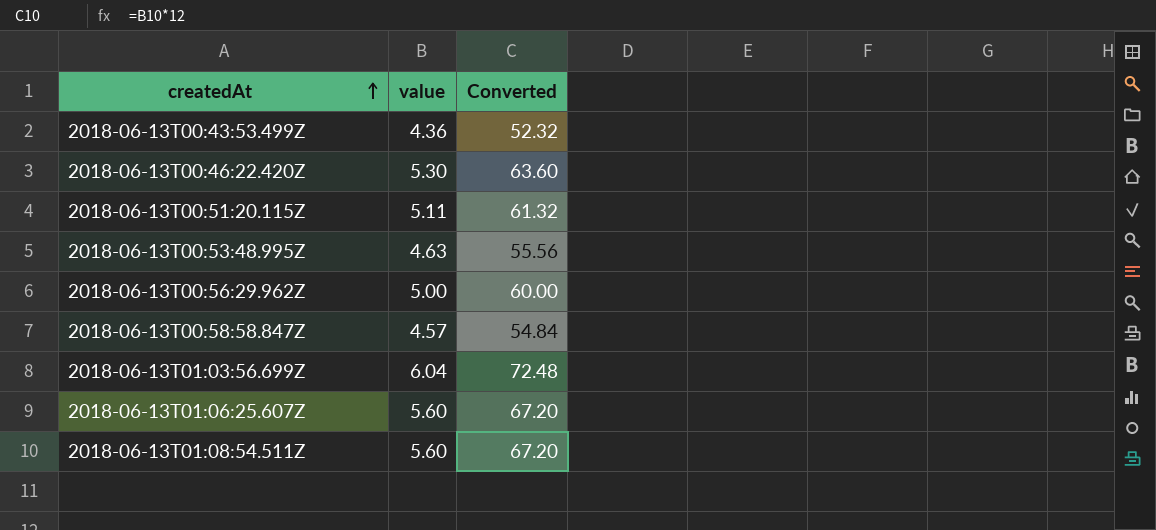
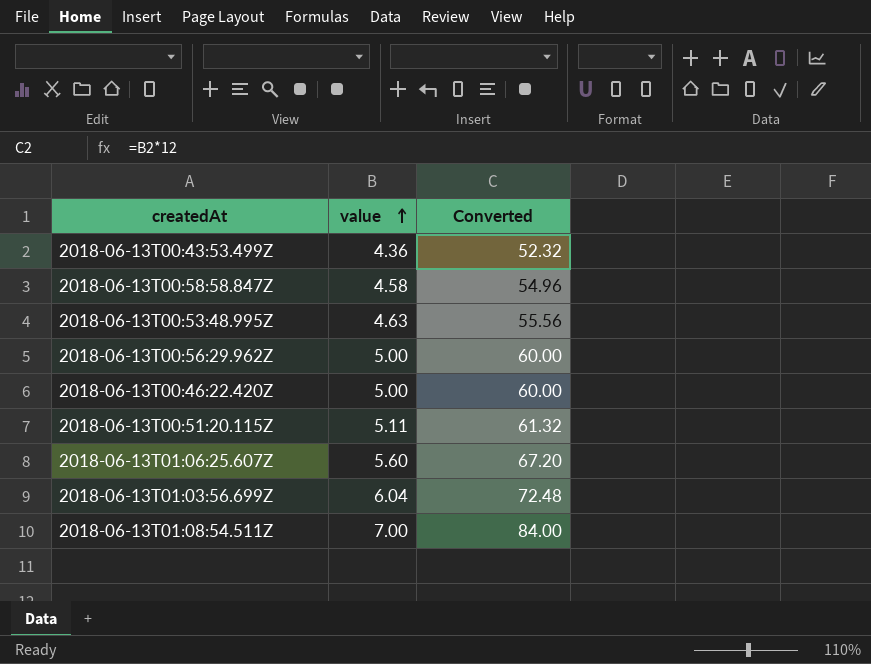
row order: createdAt ascending -> value ascending
2018-06-13T00:58:58.847Z | value: 4.57 -> 4.58
2018-06-13T00:58:58.847Z | Converted: 54.84 -> 54.96
2018-06-13T00:46:22.420Z | value: 5.30 -> 5.00
2018-06-13T00:46:22.420Z | Converted: 63.60 -> 60.00
2018-06-13T01:08:54.511Z | value: 5.60 -> 7.00
2018-06-13T01:08:54.511Z | Converted: 67.20 -> 84.00

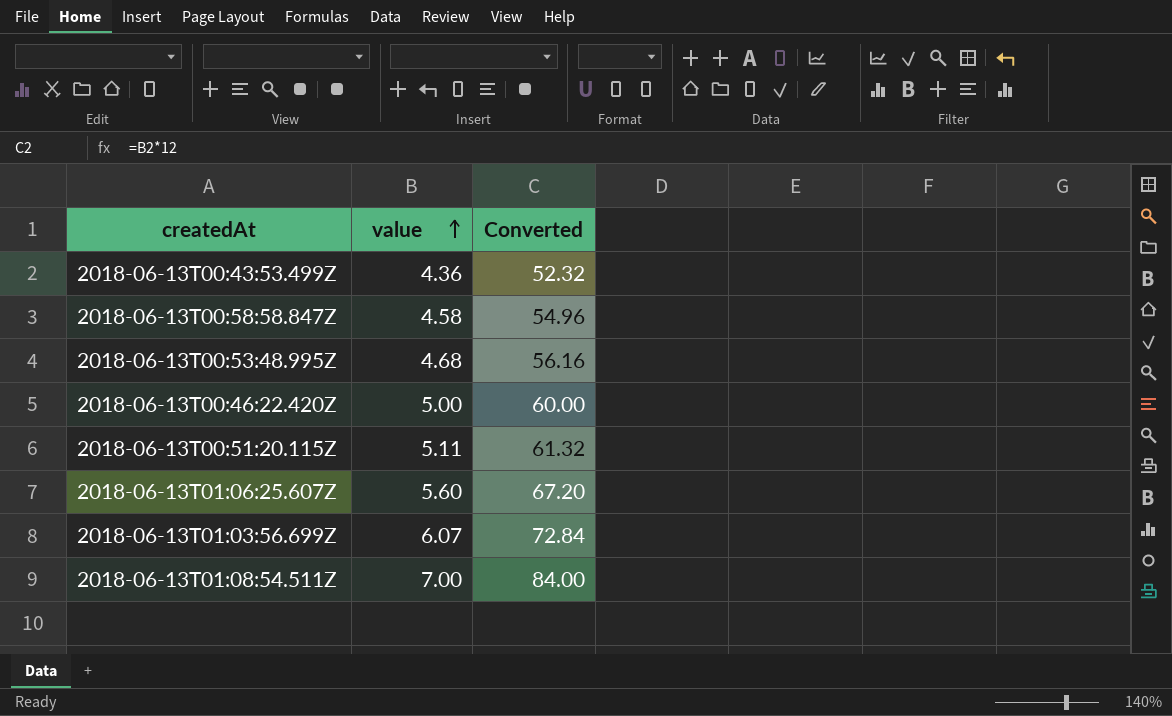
row 2018-06-13T00:56:29.962Z: 5.00 | 60.00 -> none
2018-06-13T00:53:48.995Z | value: 4.63 -> 4.68
2018-06-13T00:53:48.995Z | Converted: 55.56 -> 56.16
2018-06-13T01:03:56.699Z | value: 6.04 -> 6.07
2018-06-13T01:03:56.699Z | Converted: 72.48 -> 72.84

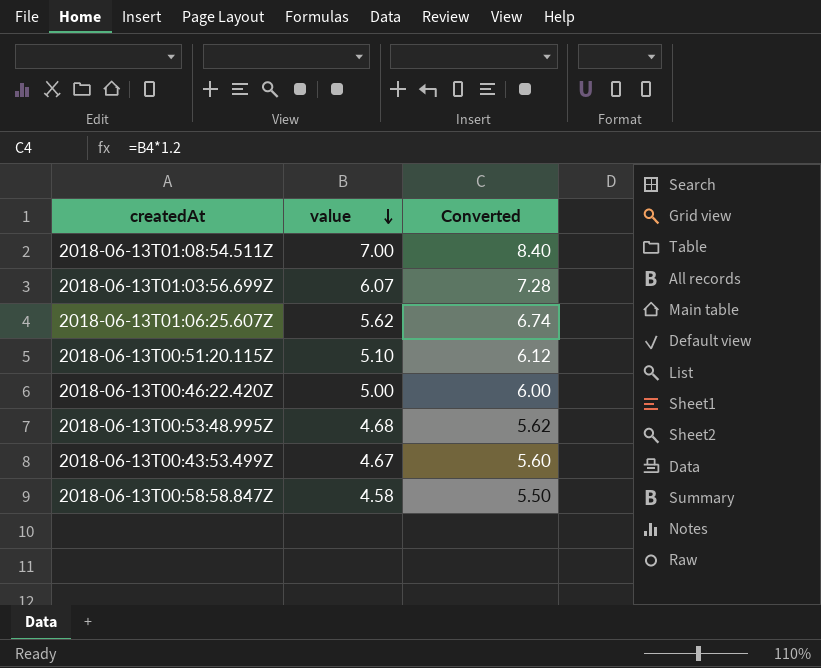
row order: value ascending -> value descending
column Converted | formula: [value] * 12 -> [value] * 1.2
2018-06-13T01:06:25.607Z | value: 5.60 -> 5.62
2018-06-13T00:51:20.115Z | value: 5.11 -> 5.10
2018-06-13T00:43:53.499Z | value: 4.36 -> 4.67

